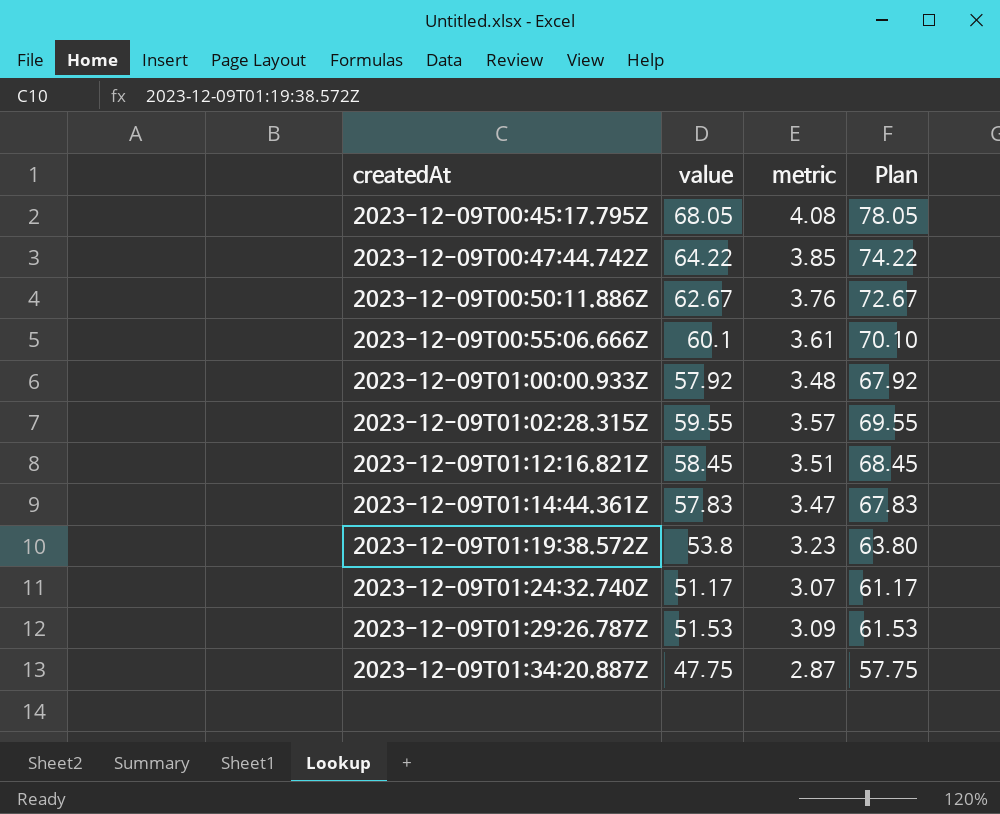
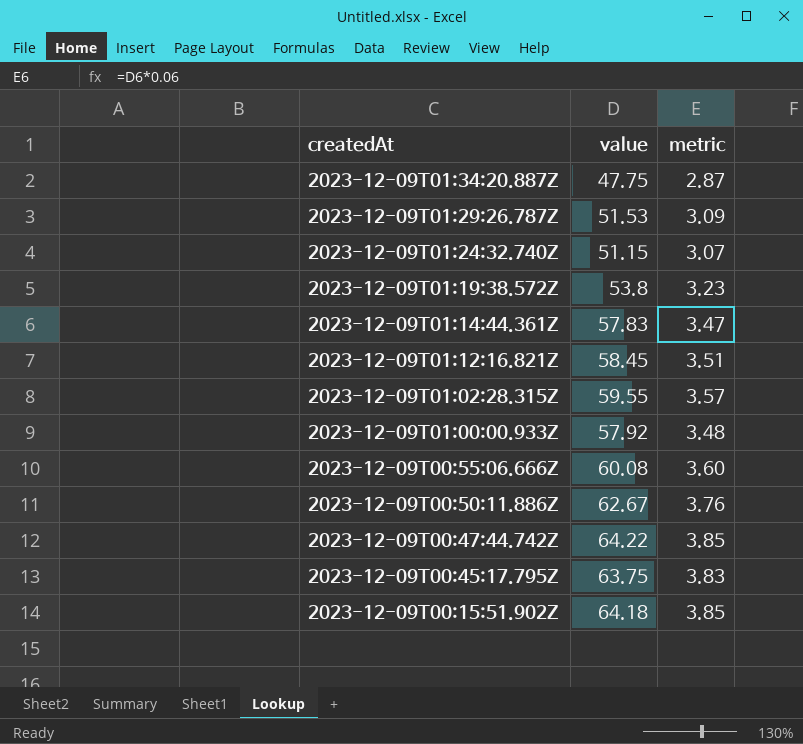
row order: createdAt ascending -> createdAt descending
column Plan | formula: [value] + 10 -> none
2023-12-09T01:24:32.740Z | value: 51.17 -> 51.15
2023-12-09T00:55:06.666Z | value: 60.1 -> 60.08
2023-12-09T00:55:06.666Z | metric: 3.61 -> 3.60
2023-12-09T00:45:17.795Z | value: 68.05 -> 63.75
2023-12-09T00:45:17.795Z | metric: 4.08 -> 3.83
row 2023-12-09T00:15:51.902Z: none -> 64.18 | 3.85

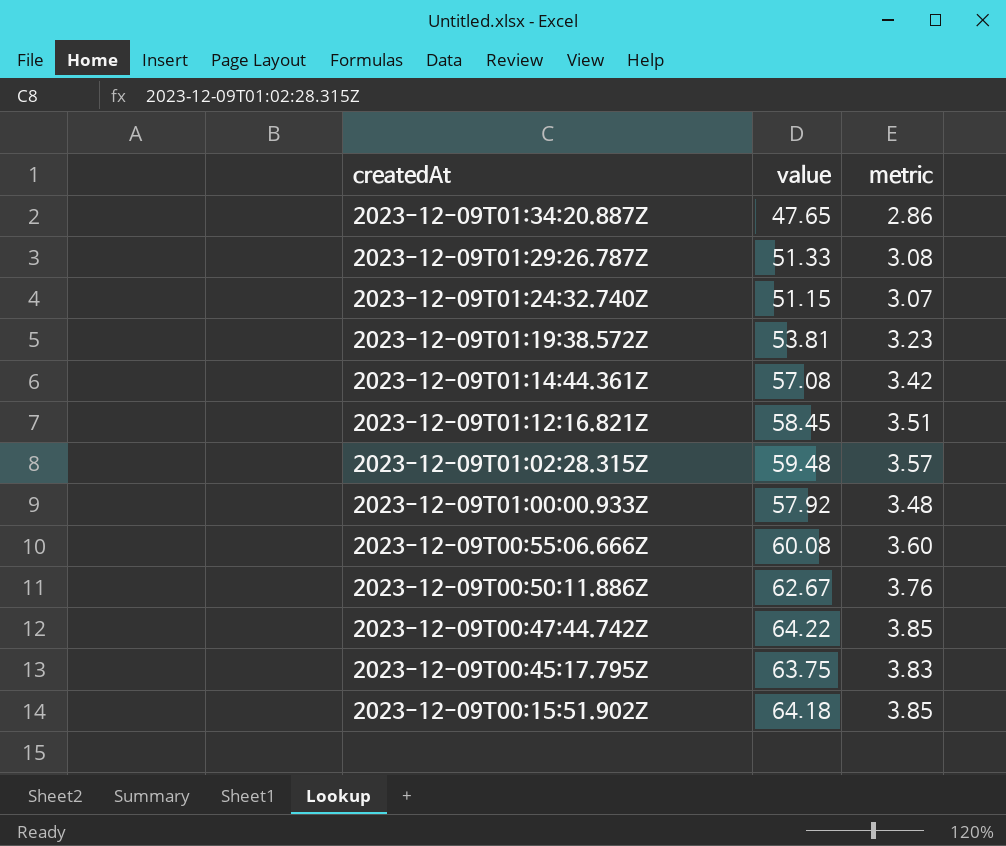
2023-12-09T01:34:20.887Z | value: 47.75 -> 47.65
2023-12-09T01:34:20.887Z | metric: 2.87 -> 2.86
2023-12-09T01:29:26.787Z | value: 51.53 -> 51.33
2023-12-09T01:29:26.787Z | metric: 3.09 -> 3.08
2023-12-09T01:19:38.572Z | value: 53.8 -> 53.81
2023-12-09T01:14:44.361Z | value: 57.83 -> 57.08
2023-12-09T01:14:44.361Z | metric: 3.47 -> 3.42
2023-12-09T01:02:28.315Z | value: 59.55 -> 59.48

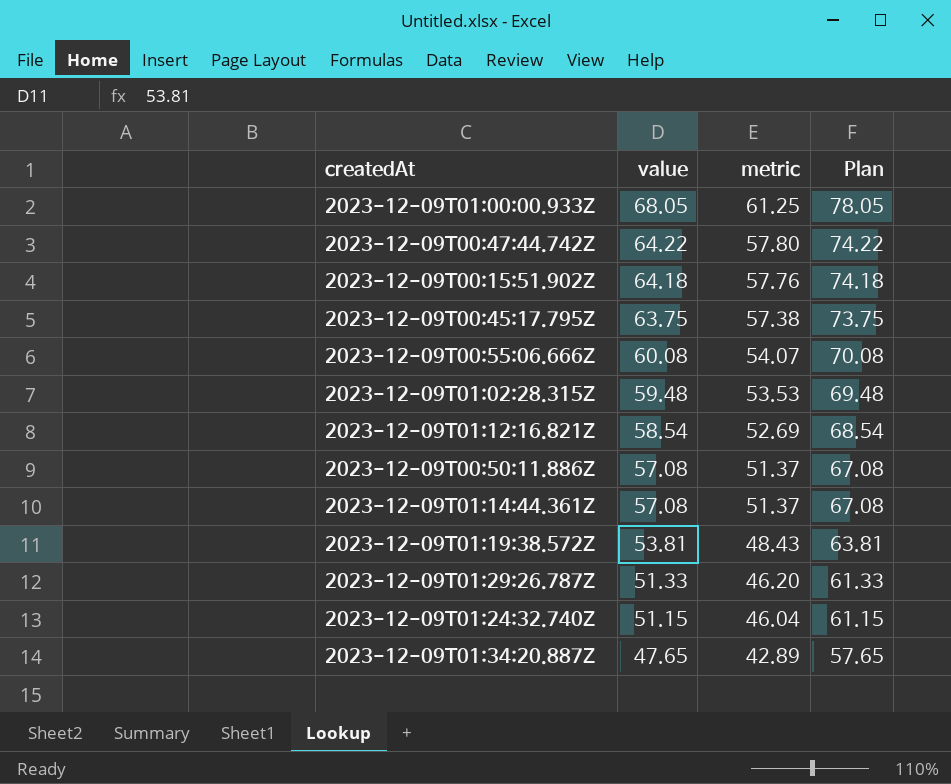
row order: createdAt descending -> value descending
column metric | formula: [value] * 0.06 -> [value] * 0.9
column Plan | formula: none -> [value] + 10
2023-12-09T01:00:00.933Z | value: 57.92 -> 68.05
2023-12-09T01:12:16.821Z | value: 58.45 -> 58.54
2023-12-09T00:50:11.886Z | value: 62.67 -> 57.08

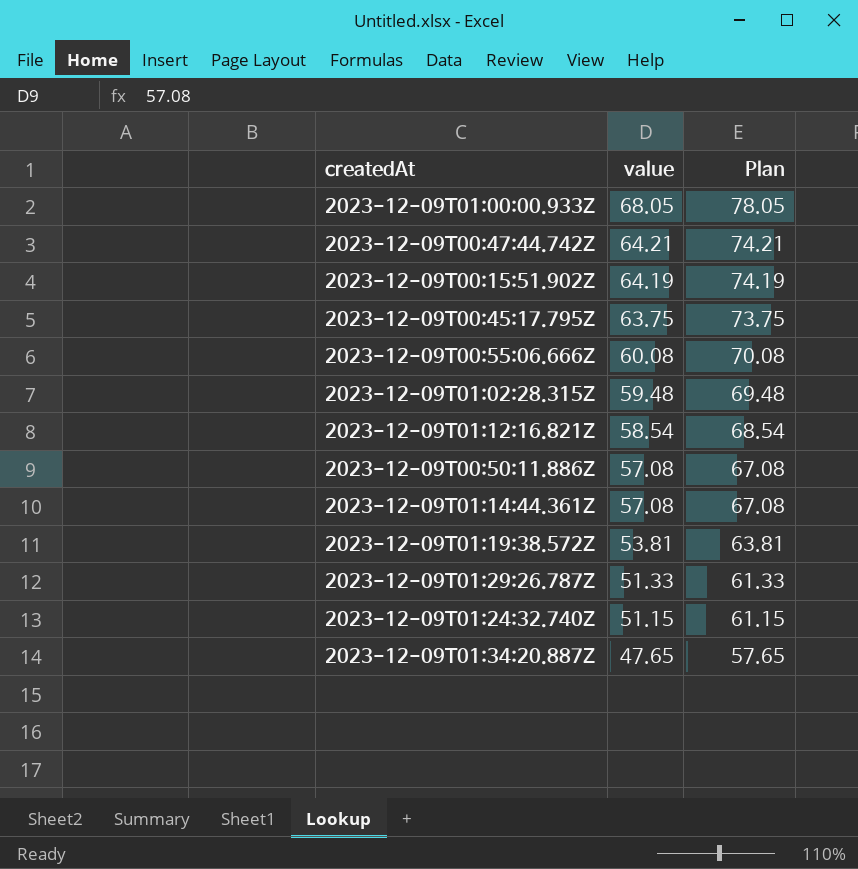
column metric | formula: [value] * 0.9 -> none
2023-12-09T00:47:44.742Z | value: 64.22 -> 64.21
2023-12-09T00:47:44.742Z | Plan: 74.22 -> 74.21
2023-12-09T00:15:51.902Z | value: 64.18 -> 64.19
2023-12-09T00:15:51.902Z | Plan: 74.18 -> 74.19

